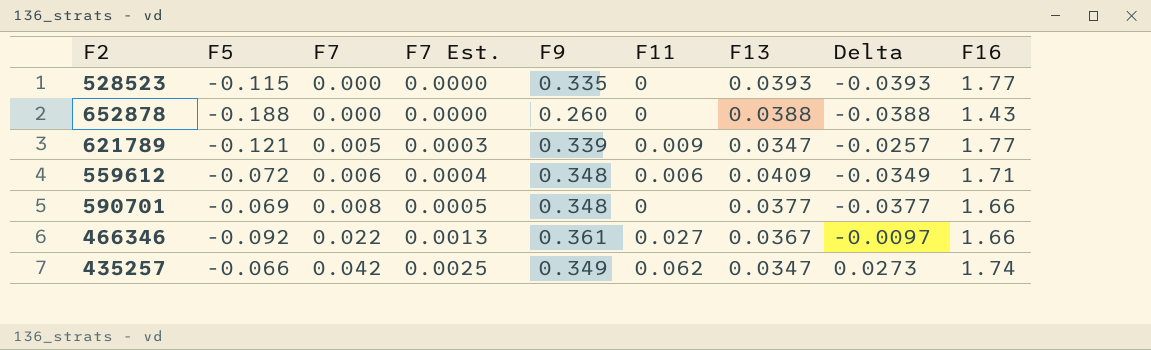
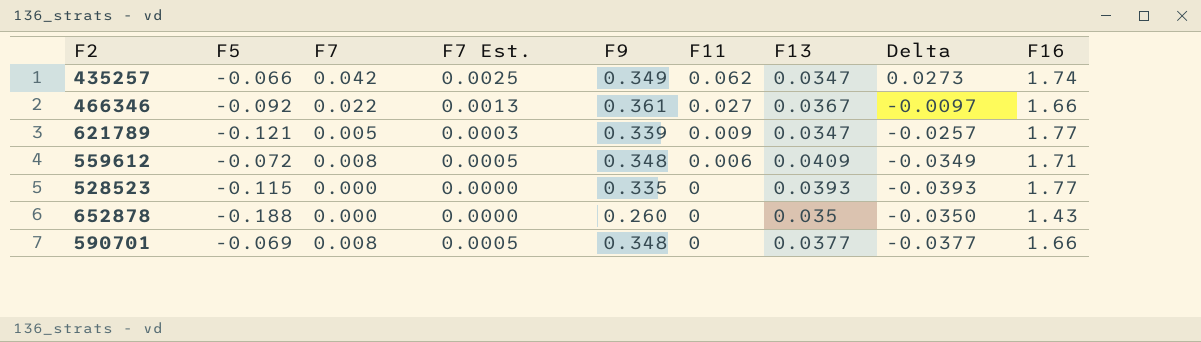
row order: F7 ascending -> F11 descending
559612 | F7: 0.006 -> 0.008
559612 | F7 Est.: 0.0004 -> 0.0005
652878 | F13: 0.0388 -> 0.035
652878 | Delta: -0.0388 -> -0.0350

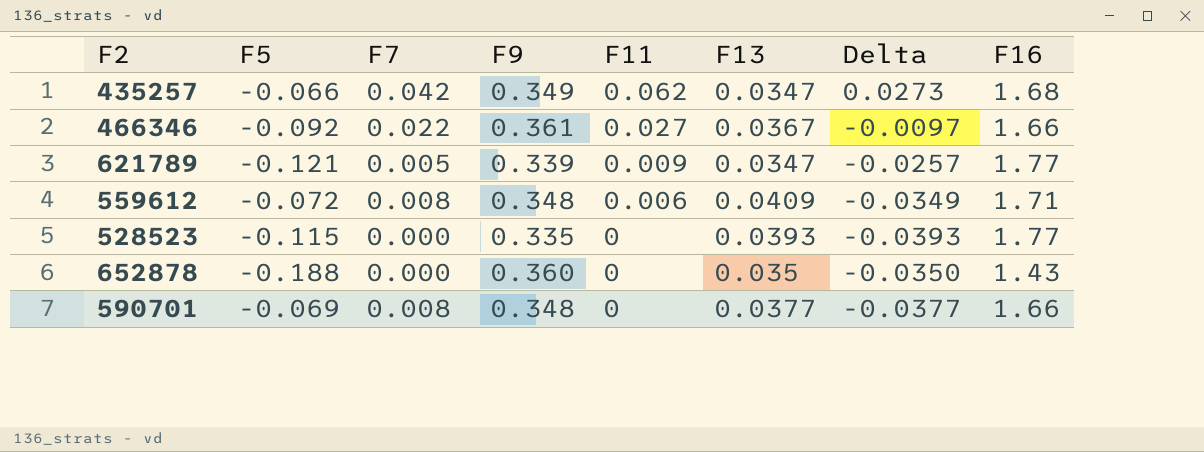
column F7 Est. | formula: [F7] * 0.06 -> none
435257 | F16: 1.74 -> 1.68
652878 | F9: 0.260 -> 0.360

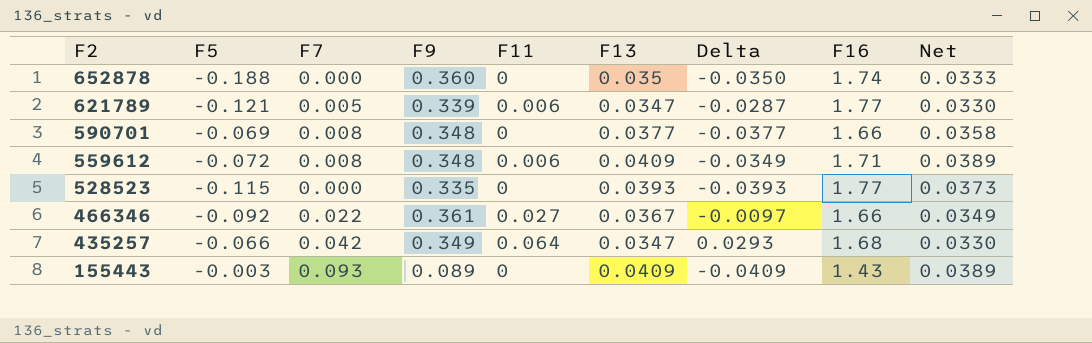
row order: F11 descending -> F2 descending
column Net | formula: none -> [F13] * 0.95
652878 | F16: 1.43 -> 1.74
621789 | F11: 0.009 -> 0.006
621789 | Delta: -0.0257 -> -0.0287
435257 | F11: 0.062 -> 0.064
435257 | Delta: 0.0273 -> 0.0293
row 155443: none -> -0.003 | 0.093 | 0.089 | 0 | 0.0409 | -0.0409 | 1.43 | 0.0389

